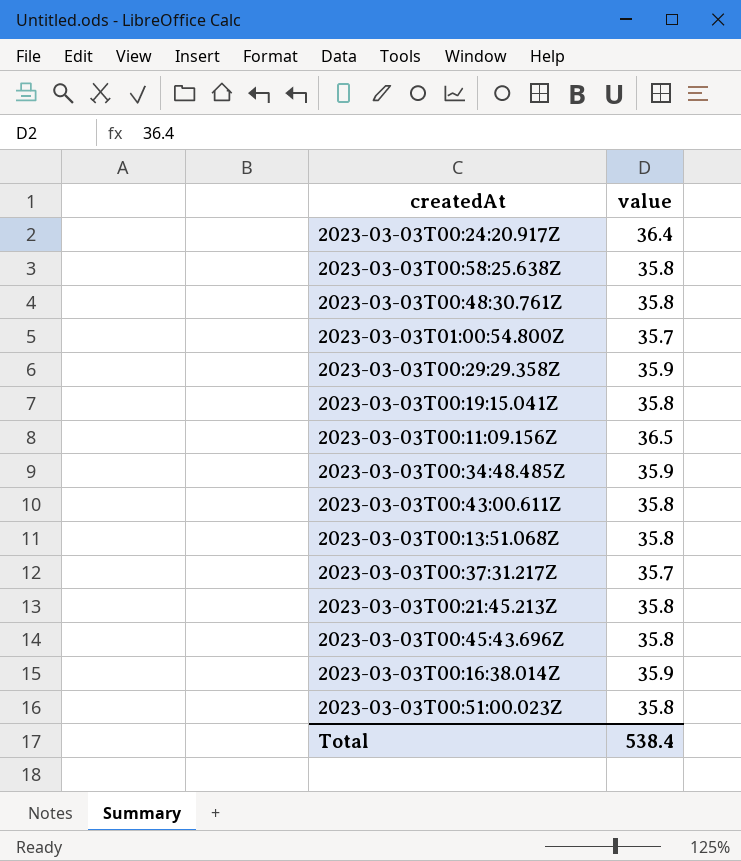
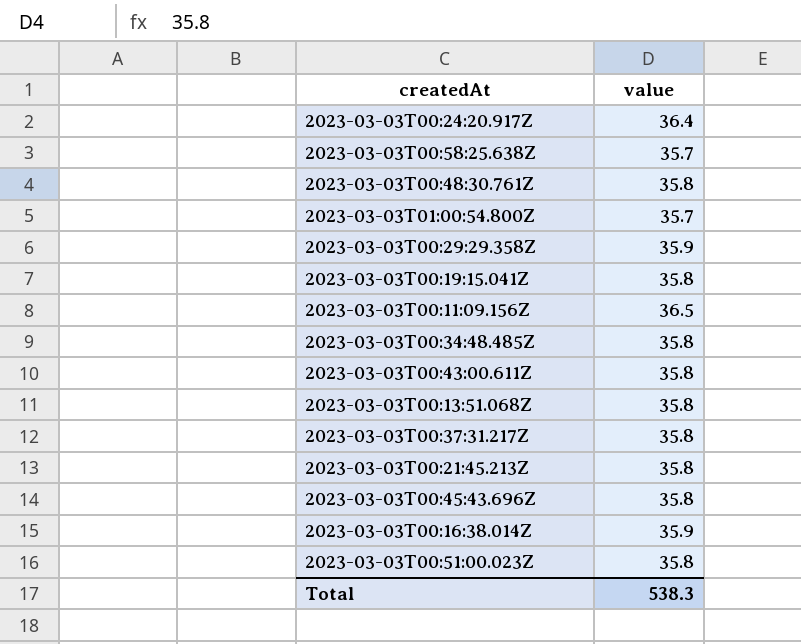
2023-03-03T00:58:25.638Z | value: 35.8 -> 35.7
2023-03-03T00:34:48.485Z | value: 35.9 -> 35.8
2023-03-03T00:37:31.217Z | value: 35.7 -> 35.8
Total | value: 538.4 -> 538.3

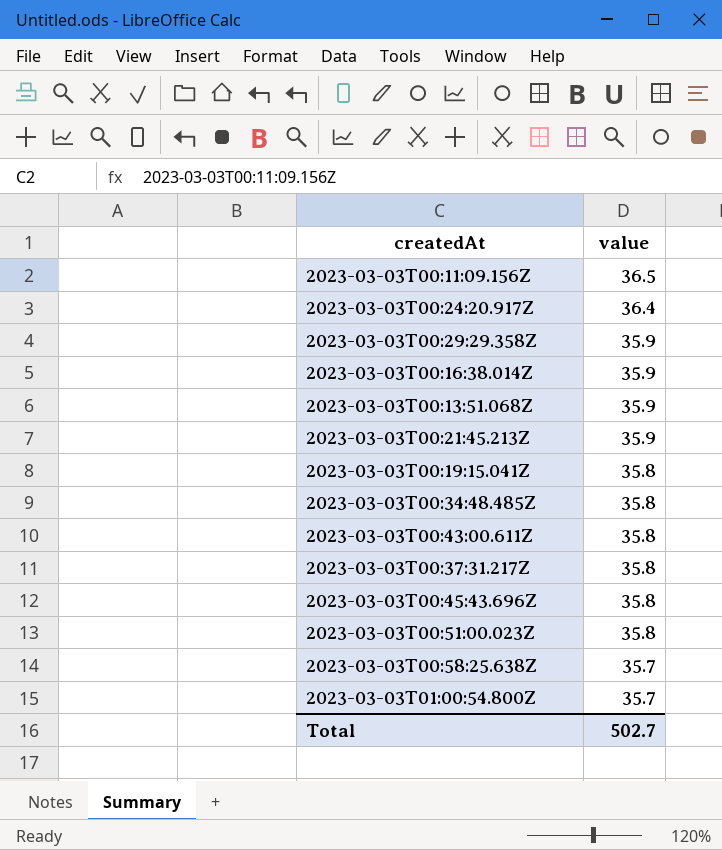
row order: none -> value descending
row 2023-03-03T00:48:30.761Z: 35.8 -> none
2023-03-03T00:13:51.068Z | value: 35.8 -> 35.9
2023-03-03T00:21:45.213Z | value: 35.8 -> 35.9
Total | value: 538.3 -> 502.7

